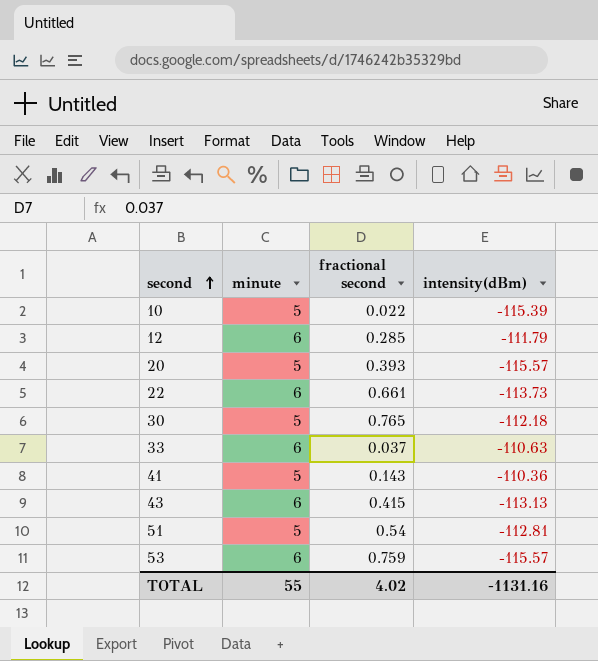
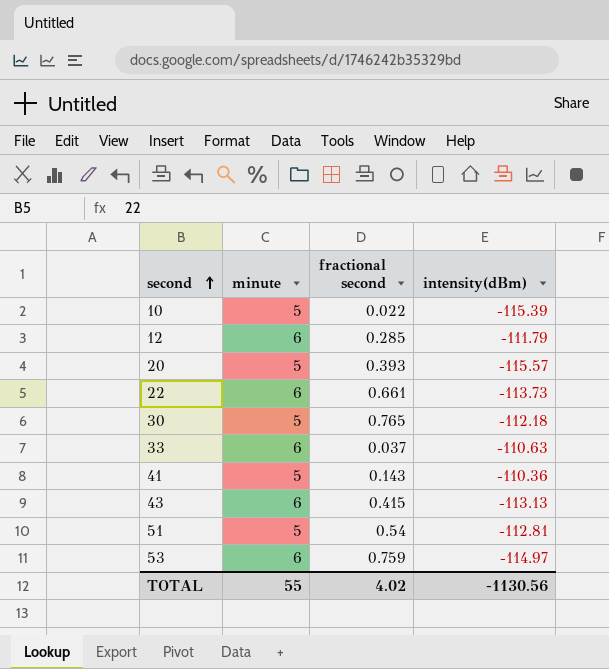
53 | intensity(dBm): -115.57 -> -114.97
TOTAL | intensity(dBm): -1131.16 -> -1130.56

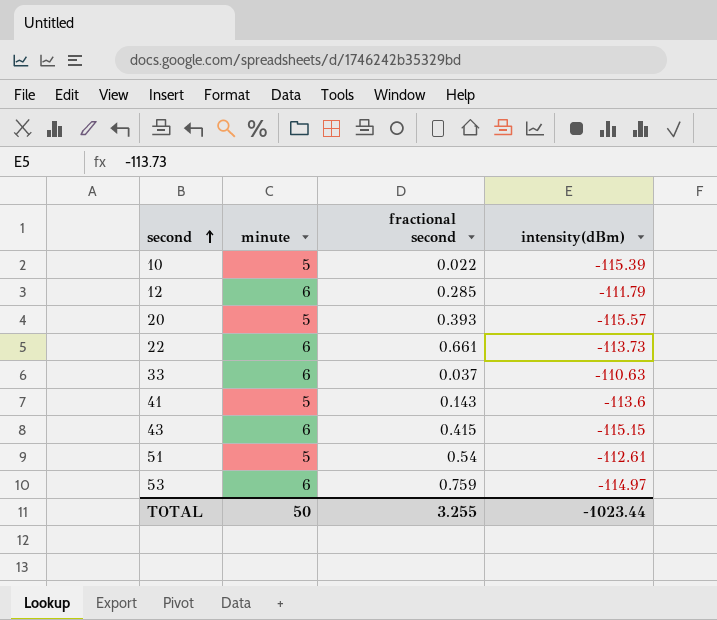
row 30: 5 | 0.765 | -112.18 -> none
41 | intensity(dBm): -110.36 -> -113.6
43 | intensity(dBm): -113.13 -> -115.15
51 | intensity(dBm): -112.81 -> -112.61
TOTAL | minute: 55 -> 50
TOTAL | fractional second: 4.02 -> 3.255
TOTAL | intensity(dBm): -1130.56 -> -1023.44

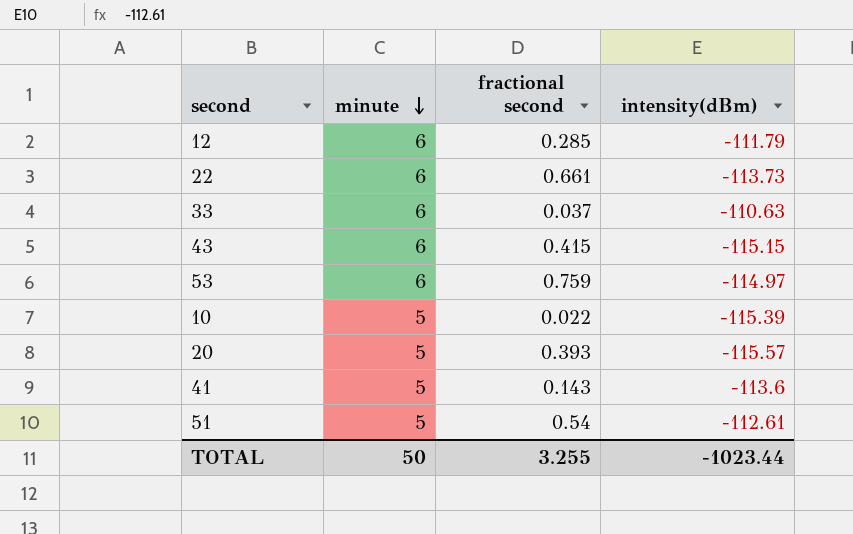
row order: second ascending -> minute descending

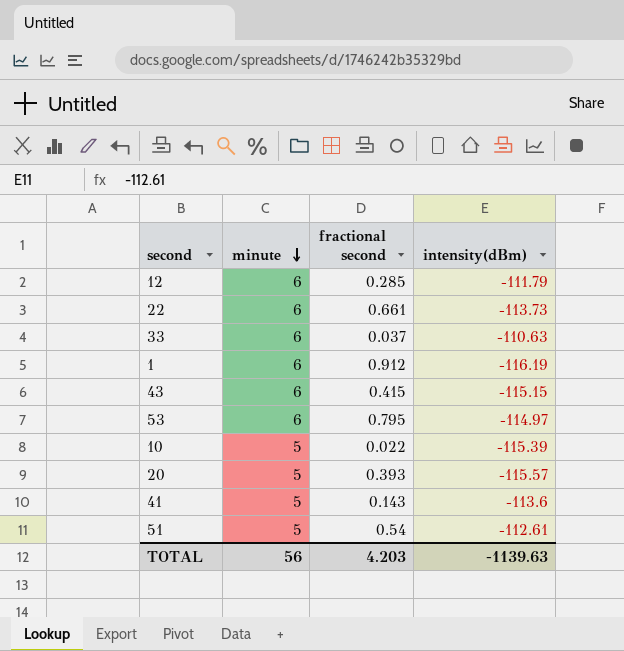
row 1: none -> 6 | 0.912 | -116.19
53 | fractional second: 0.759 -> 0.795
TOTAL | minute: 50 -> 56
TOTAL | fractional second: 3.255 -> 4.203
TOTAL | intensity(dBm): -1023.44 -> -1139.63

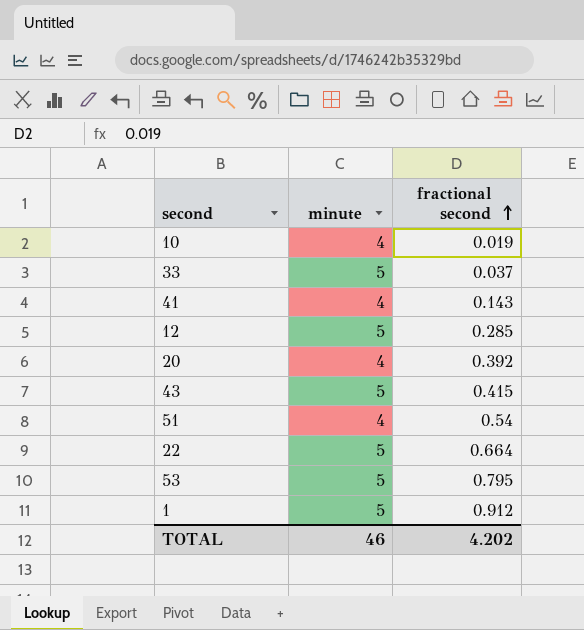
row order: minute descending -> fractional second ascending
column intensity(dBm) | position: 4 -> none
10 | minute: 5 -> 4
10 | fractional second: 0.022 -> 0.019
33 | minute: 6 -> 5
41 | minute: 5 -> 4
12 | minute: 6 -> 5
20 | minute: 5 -> 4
20 | fractional second: 0.393 -> 0.392
43 | minute: 6 -> 5
51 | minute: 5 -> 4
22 | minute: 6 -> 5
22 | fractional second: 0.661 -> 0.664
53 | minute: 6 -> 5
1 | minute: 6 -> 5
TOTAL | minute: 56 -> 46
TOTAL | fractional second: 4.203 -> 4.202

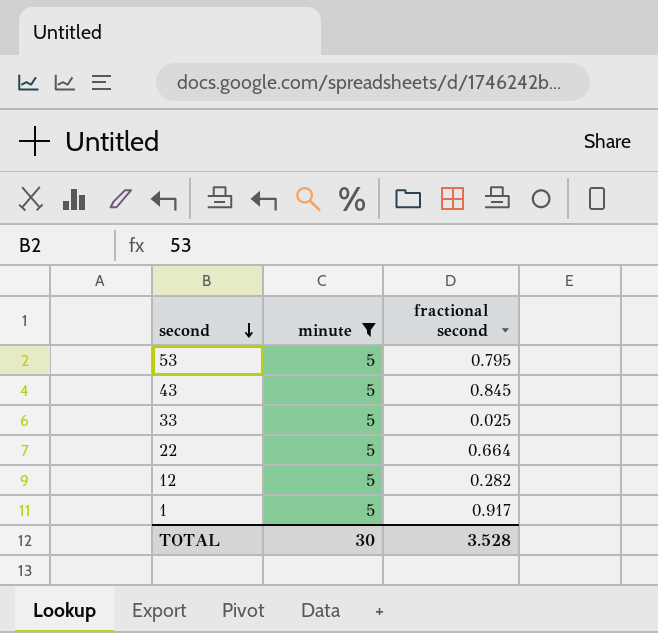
filter: none -> minute = 5
row order: fractional second ascending -> second descending
43 | fractional second: 0.415 -> 0.845
33 | fractional second: 0.037 -> 0.025
12 | fractional second: 0.285 -> 0.282
1 | fractional second: 0.912 -> 0.917
TOTAL | minute: 46 -> 30
TOTAL | fractional second: 4.202 -> 3.528

